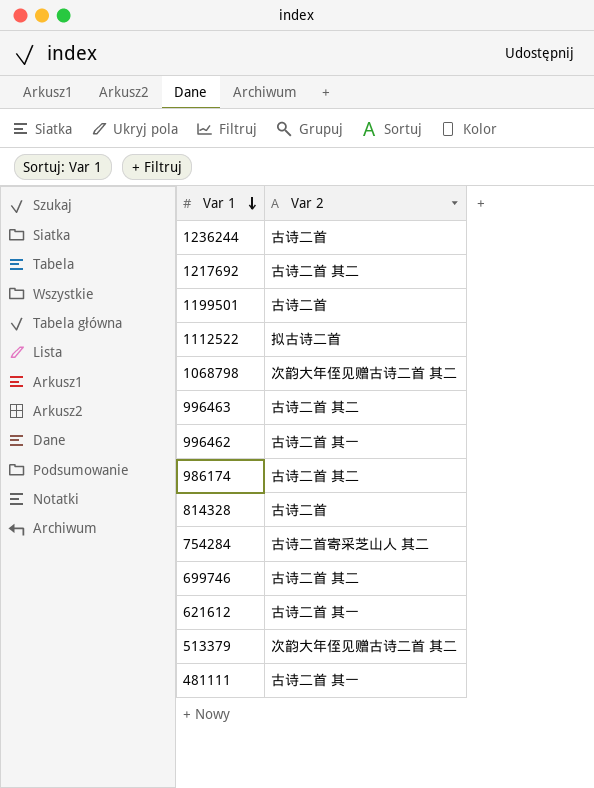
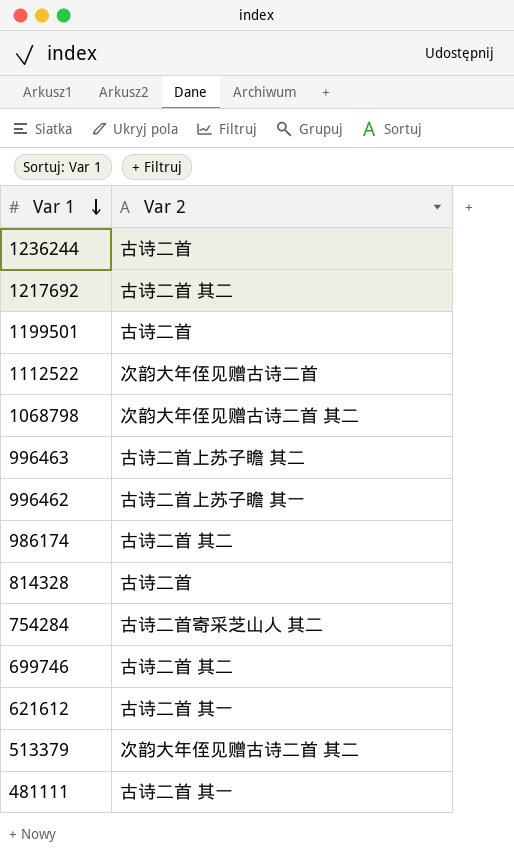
1112522 | Var 2: 拟古诗二首 -> 次韵大年侄见赠古诗二首
996463 | Var 2: 古诗二首 其二 -> 古诗二首上苏子瞻 其二
996462 | Var 2: 古诗二首 其一 -> 古诗二首上苏子瞻 其一

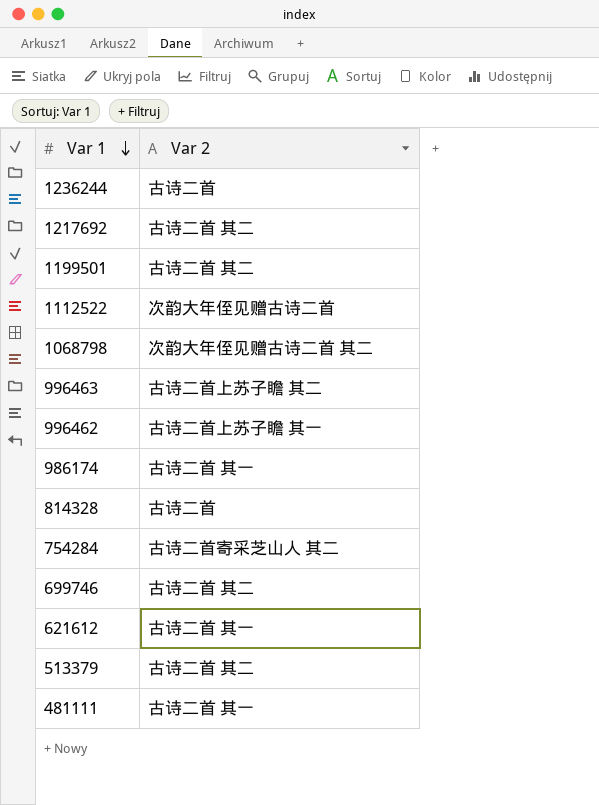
1199501 | Var 2: 古诗二首 -> 古诗二首 其二
986174 | Var 2: 古诗二首 其二 -> 古诗二首 其一
513379 | Var 2: 次韵大年侄见赠古诗二首 其二 -> 古诗二首 其二

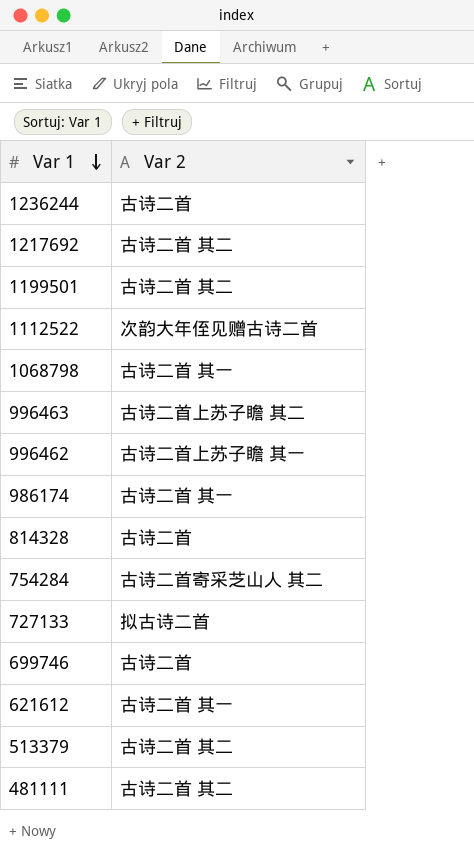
1068798 | Var 2: 次韵大年侄见赠古诗二首 其二 -> 古诗二首 其一
row 727133: none -> 拟古诗二首
699746 | Var 2: 古诗二首 其二 -> 古诗二首
481111 | Var 2: 古诗二首 其一 -> 古诗二首 其二

